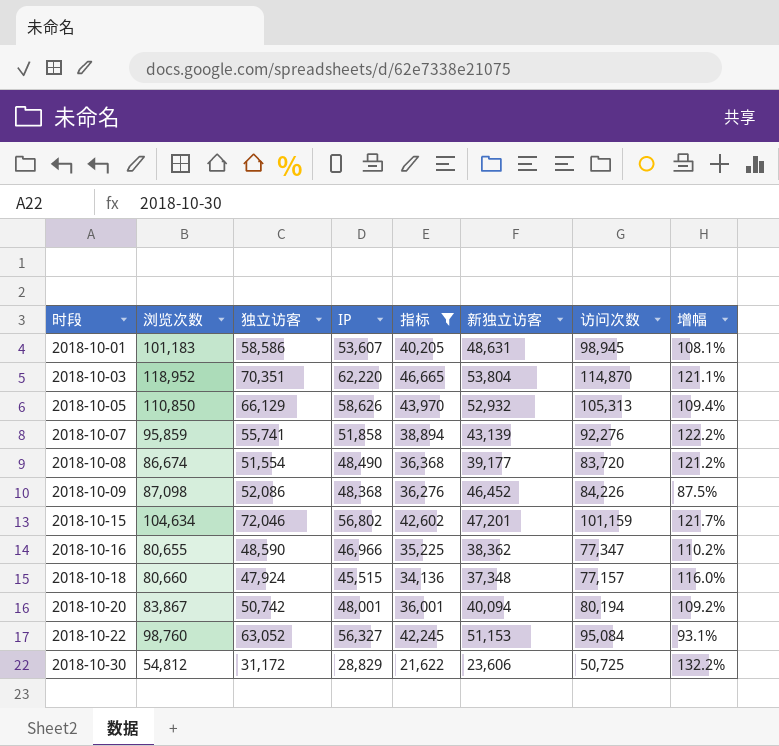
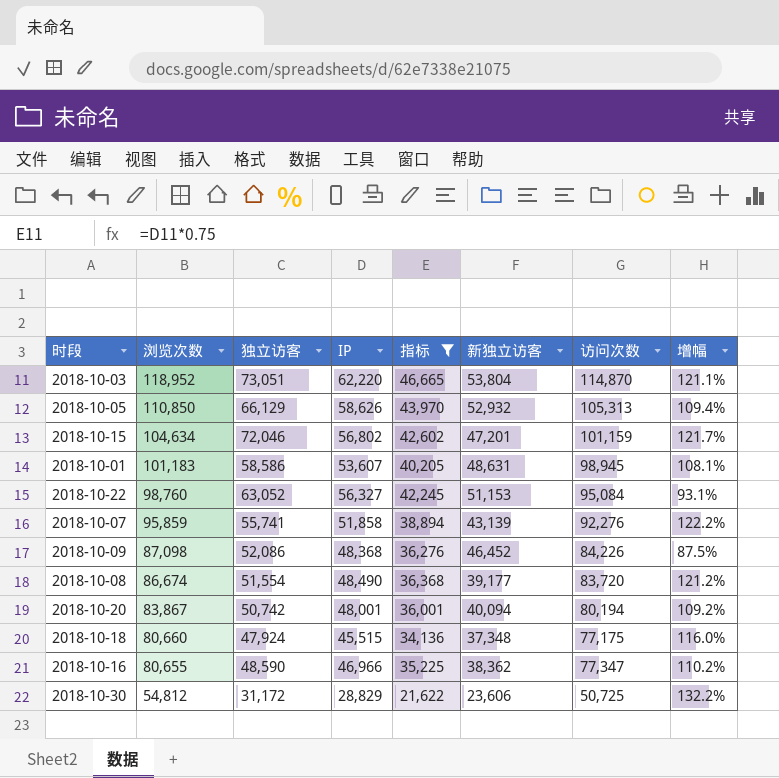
row order: 时段 ascending -> 浏览次数 descending
2018-10-03 | 独立访客: 70,351 -> 73,051
2018-10-18 | 访问次数: 77,157 -> 77,175

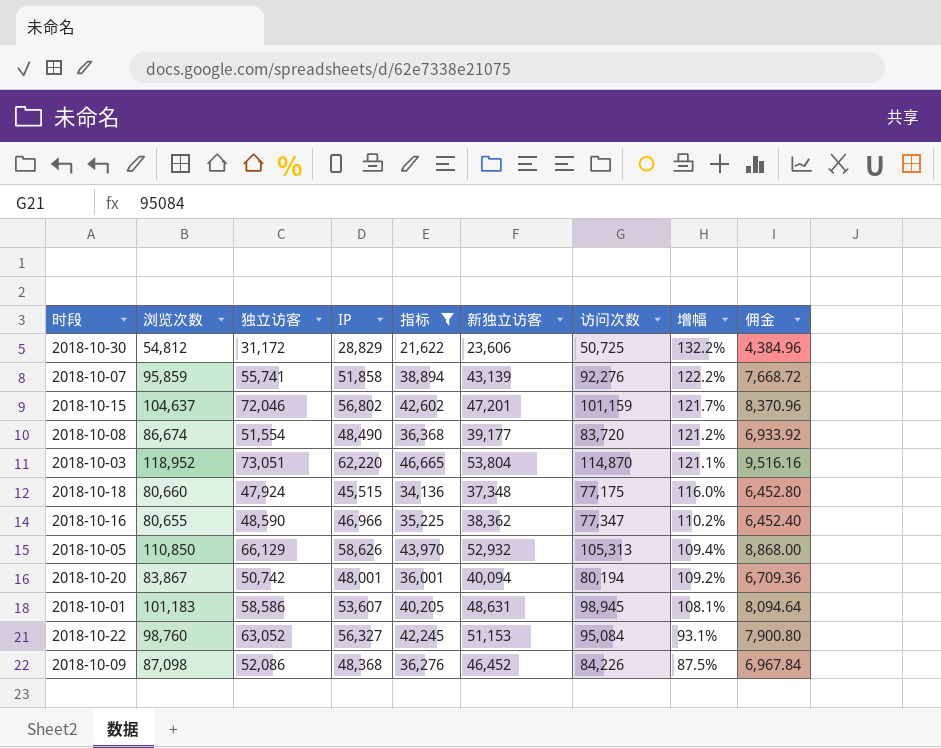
row order: 浏览次数 descending -> 增幅 descending
column 佣金 | formula: none -> [浏览次数] * 0.08
2018-10-15 | 浏览次数: 104,634 -> 104,637

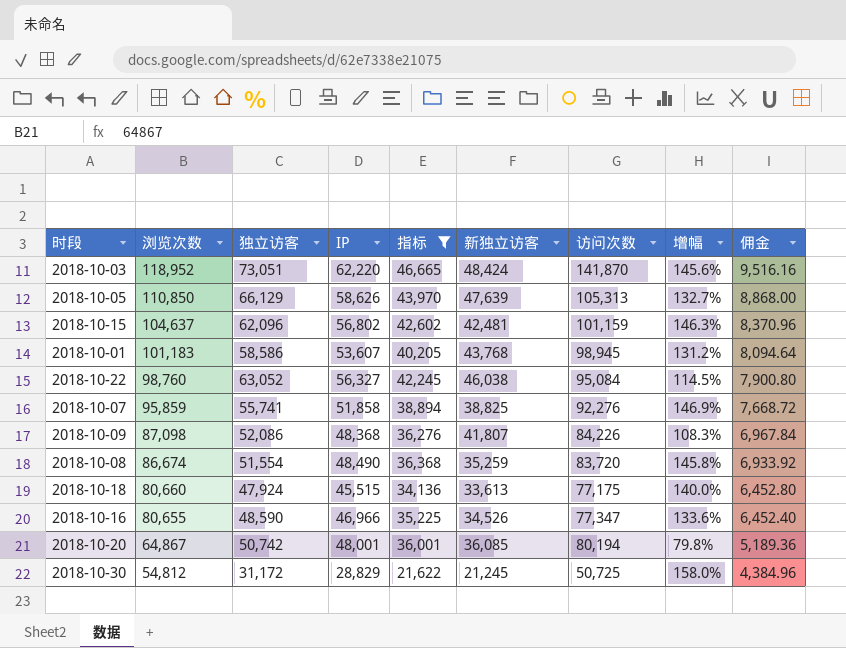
row order: 增幅 descending -> 浏览次数 descending
2018-10-03 | 新独立访客: 53,804 -> 48,424
2018-10-03 | 访问次数: 114,870 -> 141,870
2018-10-03 | 增幅: 121.1% -> 145.6%
2018-10-05 | 新独立访客: 52,932 -> 47,639
2018-10-05 | 增幅: 109.4% -> 132.7%
2018-10-15 | 独立访客: 72,046 -> 62,096
2018-10-15 | 新独立访客: 47,201 -> 42,481
2018-10-15 | 增幅: 121.7% -> 146.3%
2018-10-01 | 新独立访客: 48,631 -> 43,768
2018-10-01 | 增幅: 108.1% -> 131.2%
2018-10-22 | 新独立访客: 51,153 -> 46,038
2018-10-22 | 增幅: 93.1% -> 114.5%
2018-10-07 | 新独立访客: 43,139 -> 38,825
2018-10-07 | 增幅: 122.2% -> 146.9%
2018-10-09 | 新独立访客: 46,452 -> 41,807
2018-10-09 | 增幅: 87.5% -> 108.3%
2018-10-08 | 新独立访客: 39,177 -> 35,259
2018-10-08 | 增幅: 121.2% -> 145.8%
2018-10-18 | 新独立访客: 37,348 -> 33,613
2018-10-18 | 增幅: 116.0% -> 140.0%
2018-10-16 | 新独立访客: 38,362 -> 34,526
2018-10-16 | 增幅: 110.2% -> 133.6%
2018-10-20 | 浏览次数: 83,867 -> 64,867
2018-10-20 | 新独立访客: 40,094 -> 36,085
2018-10-20 | 增幅: 109.2% -> 79.8%
2018-10-20 | 佣金: 6,709.36 -> 5,189.36
2018-10-30 | 新独立访客: 23,606 -> 21,245
2018-10-30 | 增幅: 132.2% -> 158.0%

